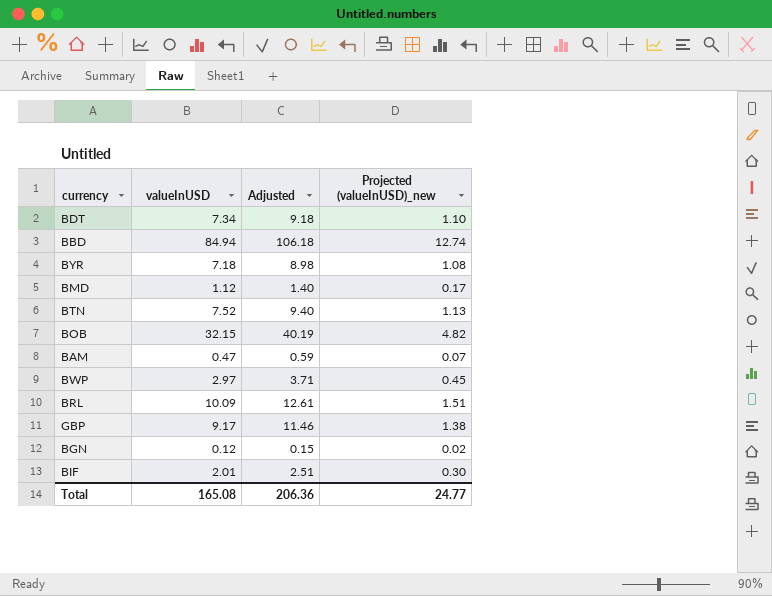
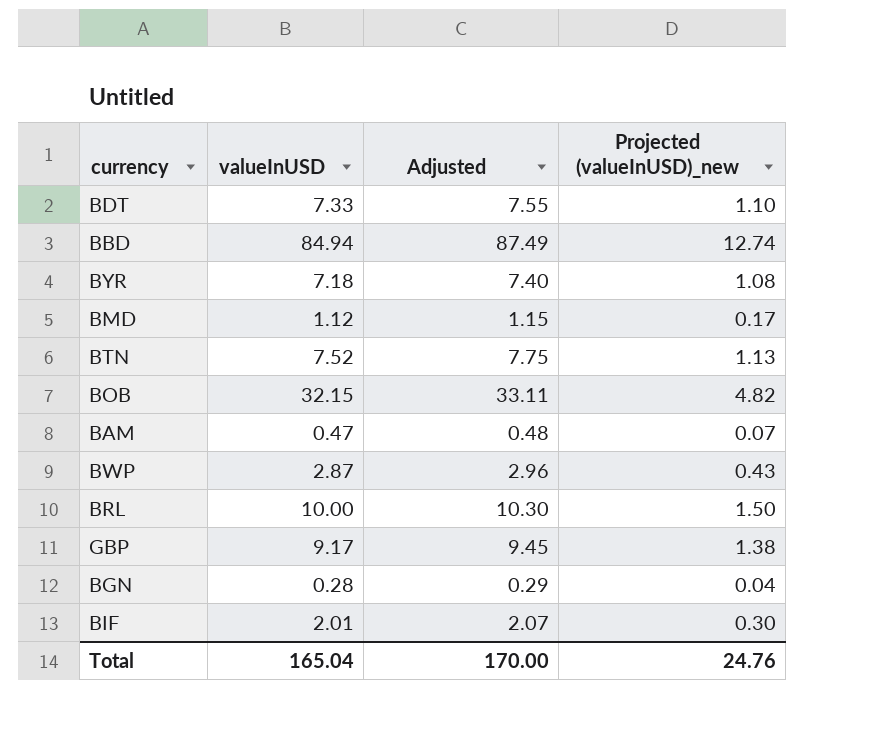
column Adjusted | formula: [valueInUSD] * 1.25 -> [valueInUSD] * 1.03
BDT | valueInUSD: 7.34 -> 7.33
BWP | valueInUSD: 2.97 -> 2.87
BWP | Projected (valueInUSD)_new: 0.45 -> 0.43
BRL | valueInUSD: 10.09 -> 10.00
BRL | Projected (valueInUSD)_new: 1.51 -> 1.50
BGN | valueInUSD: 0.12 -> 0.28
BGN | Projected (valueInUSD)_new: 0.02 -> 0.04
Total | valueInUSD: 165.08 -> 165.04
Total | Adjusted: 206.36 -> 170.00
Total | Projected (valueInUSD)_new: 24.77 -> 24.76

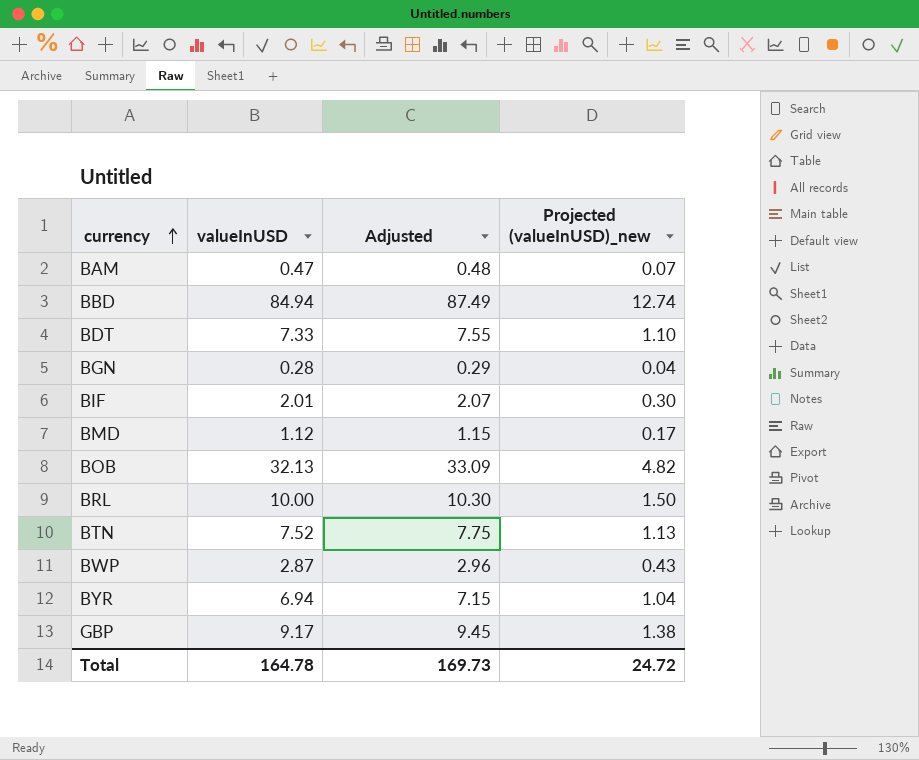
row order: none -> currency ascending
BOB | valueInUSD: 32.15 -> 32.13
BOB | Adjusted: 33.11 -> 33.09
BYR | valueInUSD: 7.18 -> 6.94
BYR | Adjusted: 7.40 -> 7.15
BYR | Projected (valueInUSD)_new: 1.08 -> 1.04
Total | valueInUSD: 165.04 -> 164.78
Total | Adjusted: 170.00 -> 169.73
Total | Projected (valueInUSD)_new: 24.76 -> 24.72

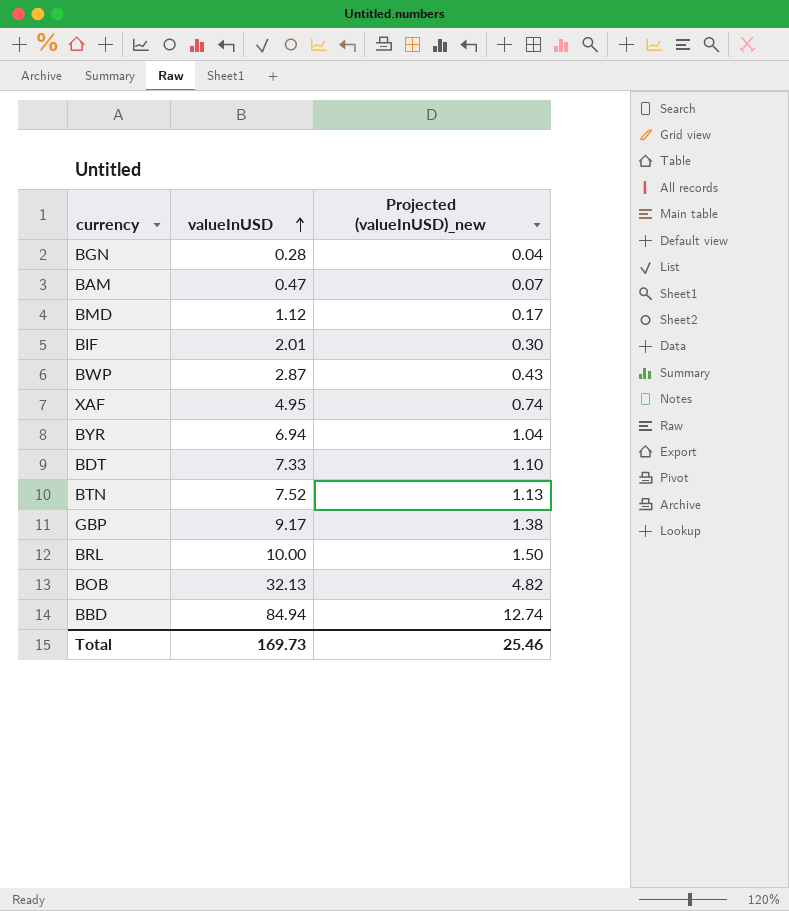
row order: currency ascending -> valueInUSD ascending
column Adjusted | formula: [valueInUSD] * 1.03 -> none
row XAF: none -> 4.95 | 0.74
Total | valueInUSD: 164.78 -> 169.73
Total | Projected (valueInUSD)_new: 24.72 -> 25.46

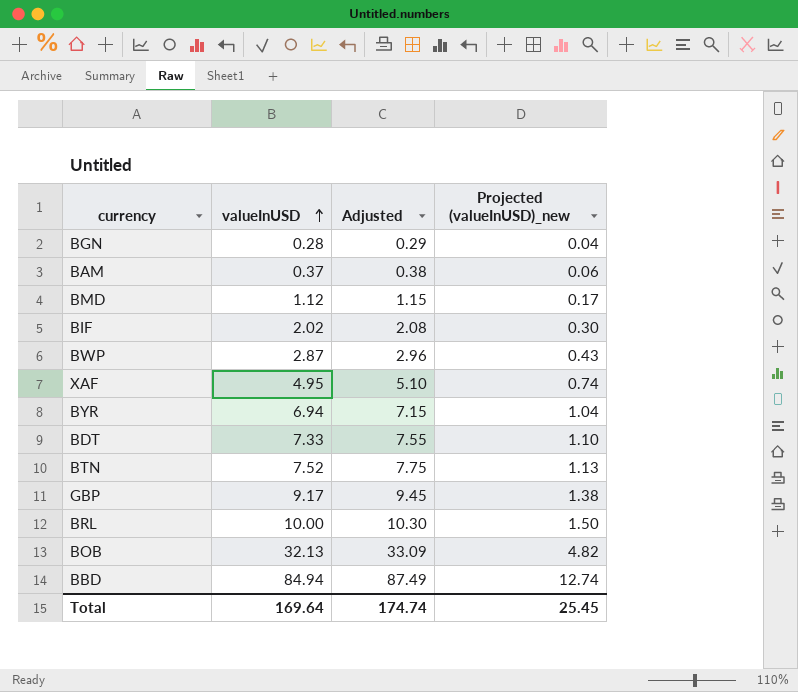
column Adjusted | formula: none -> [valueInUSD] * 1.03
BAM | valueInUSD: 0.47 -> 0.37
BAM | Projected (valueInUSD)_new: 0.07 -> 0.06
BIF | valueInUSD: 2.01 -> 2.02
Total | valueInUSD: 169.73 -> 169.64
Total | Projected (valueInUSD)_new: 25.46 -> 25.45

